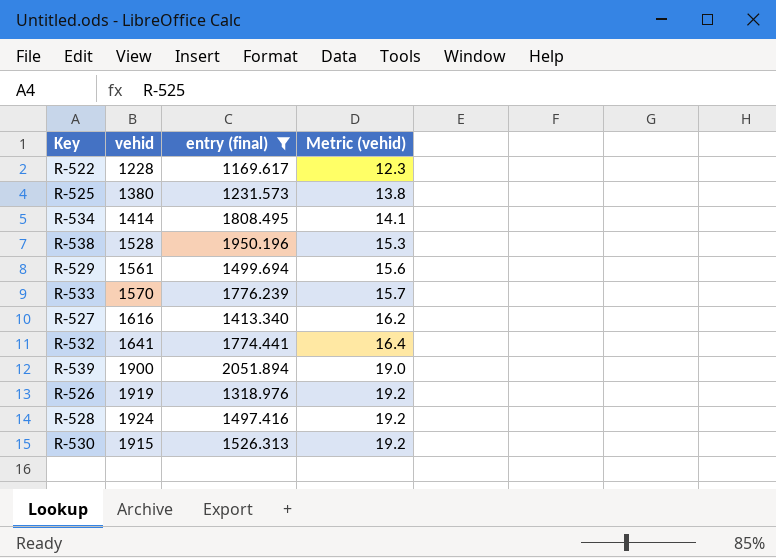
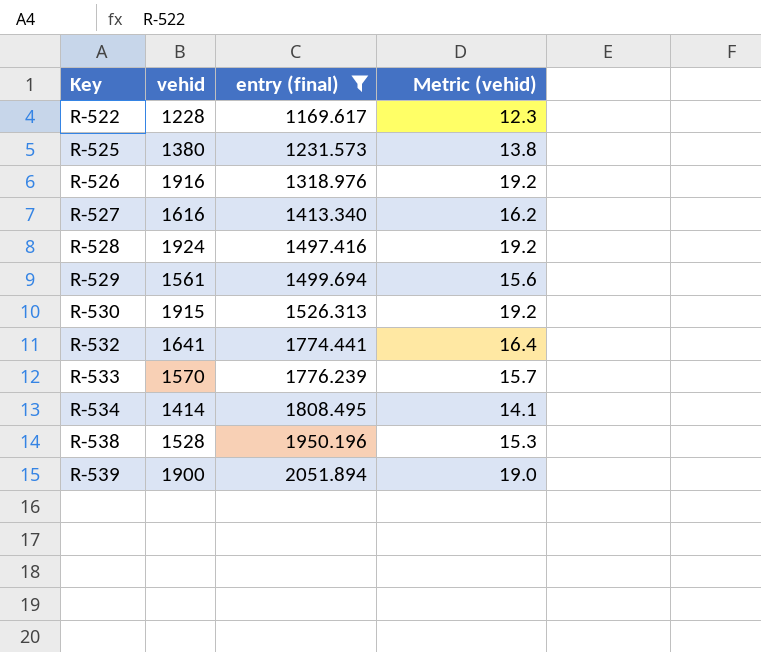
row order: Metric (vehid) ascending -> Key ascending
R-526 | vehid: 1919 -> 1916

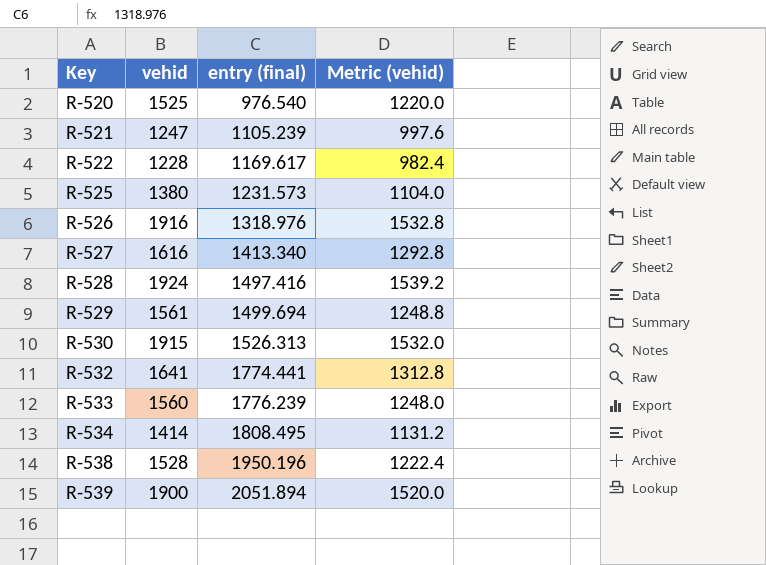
filter: entry (final) >= 1169.617 -> none
column Metric (vehid) | formula: [vehid] * 0.01 -> [vehid] * 0.8
R-533 | vehid: 1570 -> 1560

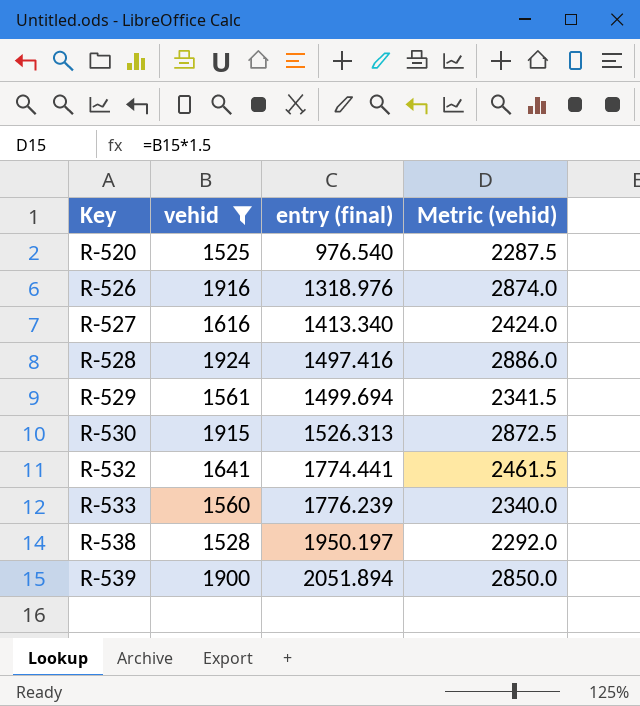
filter: none -> vehid >= 1525
column Metric (vehid) | formula: [vehid] * 0.8 -> [vehid] * 1.5
R-538 | entry (final): 1950.196 -> 1950.197

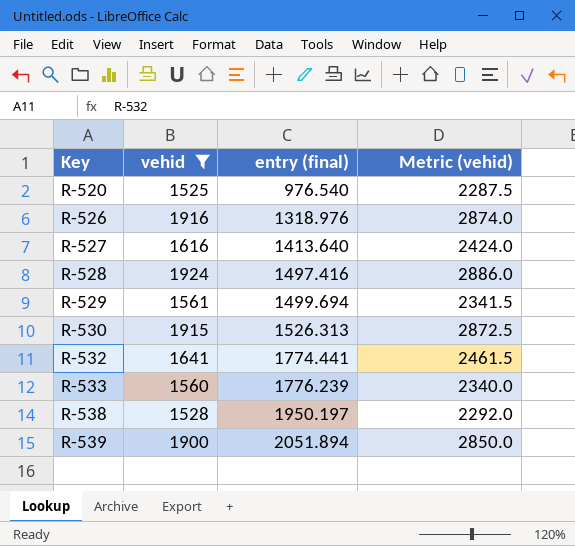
R-527 | entry (final): 1413.340 -> 1413.640

